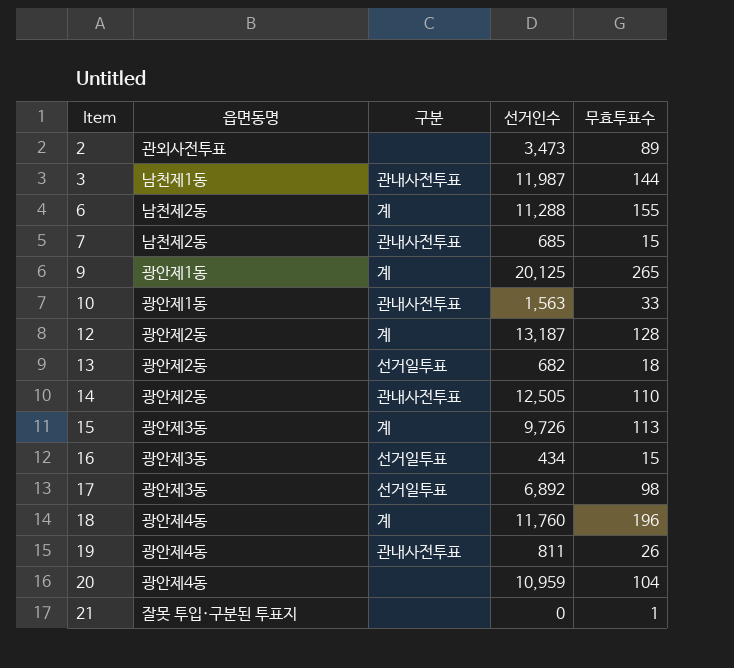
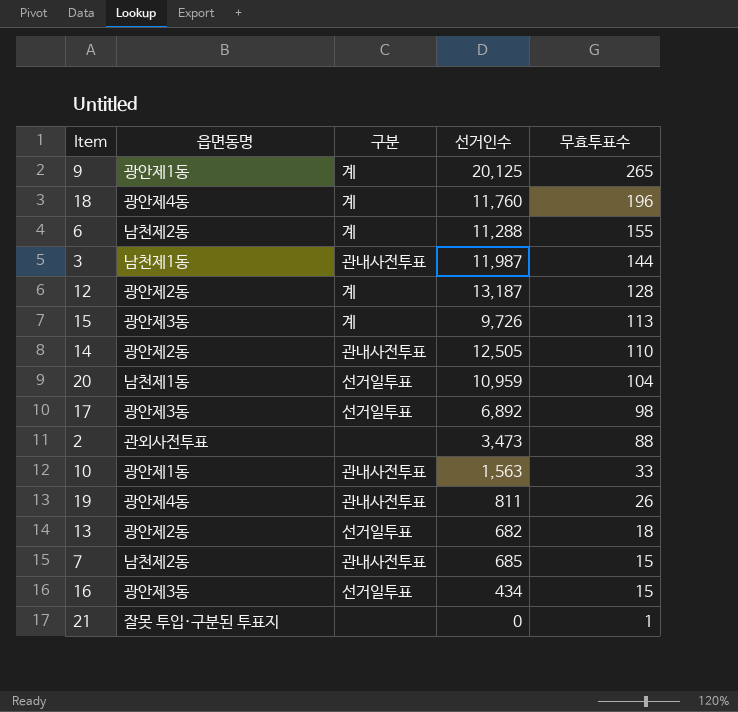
row order: Item ascending -> 무효투표수 descending
20 | 읍면동명: 광안제4동 -> 남천제1동
20 | 구분: none -> 선거일투표
2 | 무효투표수: 89 -> 88

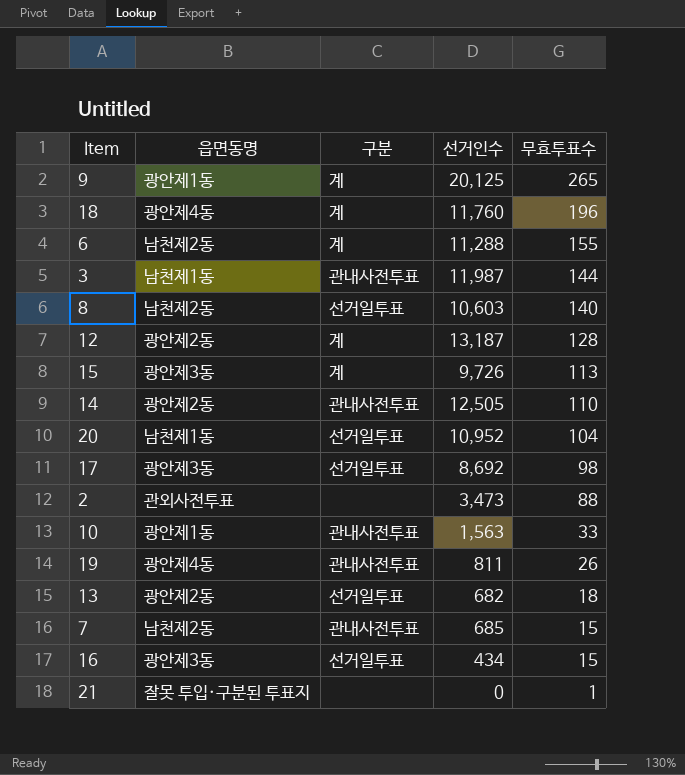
row 8: none -> 남천제2동 | 선거일투표 | 10,603 | 140
20 | 선거인수: 10,959 -> 10,952
17 | 선거인수: 6,892 -> 8,692

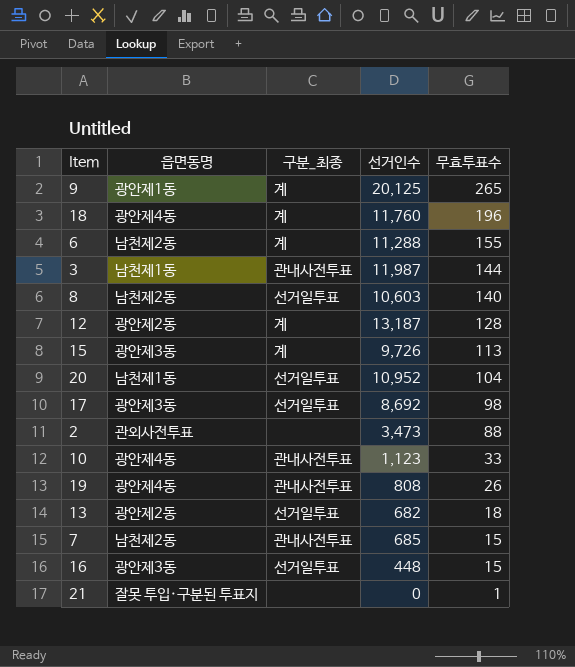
column name: 구분 -> 구분_최종
row 14: 광안제2동 | 관내사전투표 | 12,505 | 110 -> none
10 | 읍면동명: 광안제1동 -> 광안제4동
10 | 선거인수: 1,563 -> 1,123
19 | 선거인수: 811 -> 808
16 | 선거인수: 434 -> 448

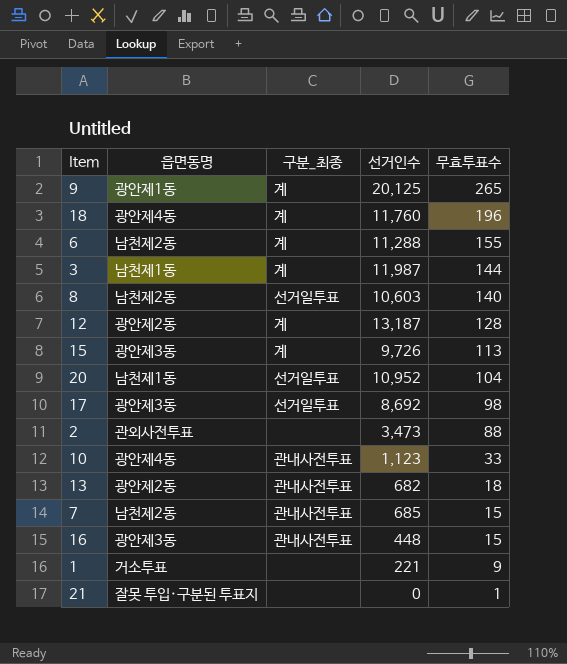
row 19: 광안제4동 | 관내사전투표 | 808 | 26 -> none
3 | 구분_최종: 관내사전투표 -> 계
13 | 구분_최종: 선거일투표 -> 관내사전투표
16 | 구분_최종: 선거일투표 -> 관내사전투표
row 1: none -> 거소투표 | none | 221 | 9

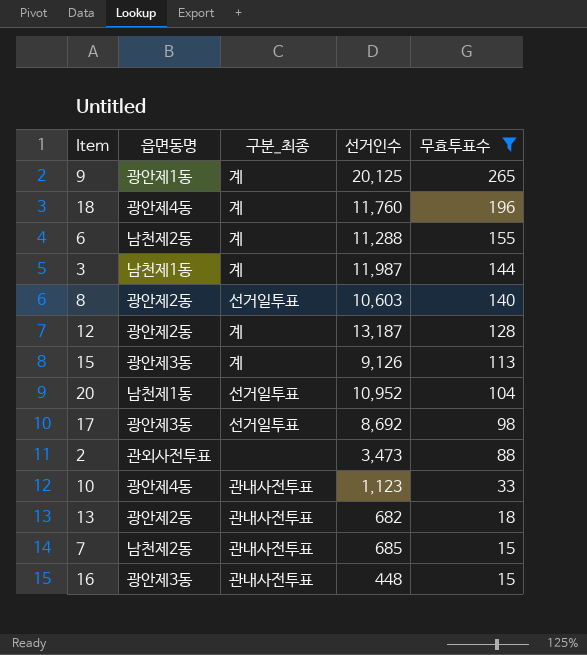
filter: none -> 무효투표수 >= 15
8 | 읍면동명: 남천제2동 -> 광안제2동
15 | 선거인수: 9,726 -> 9,126

